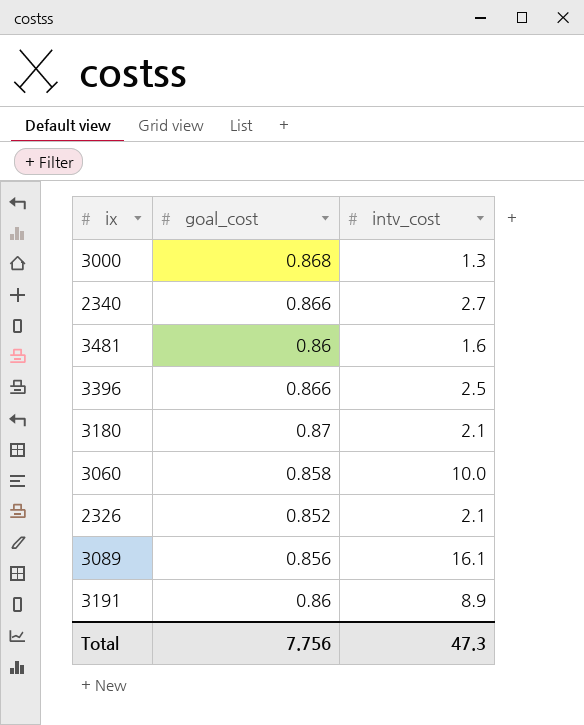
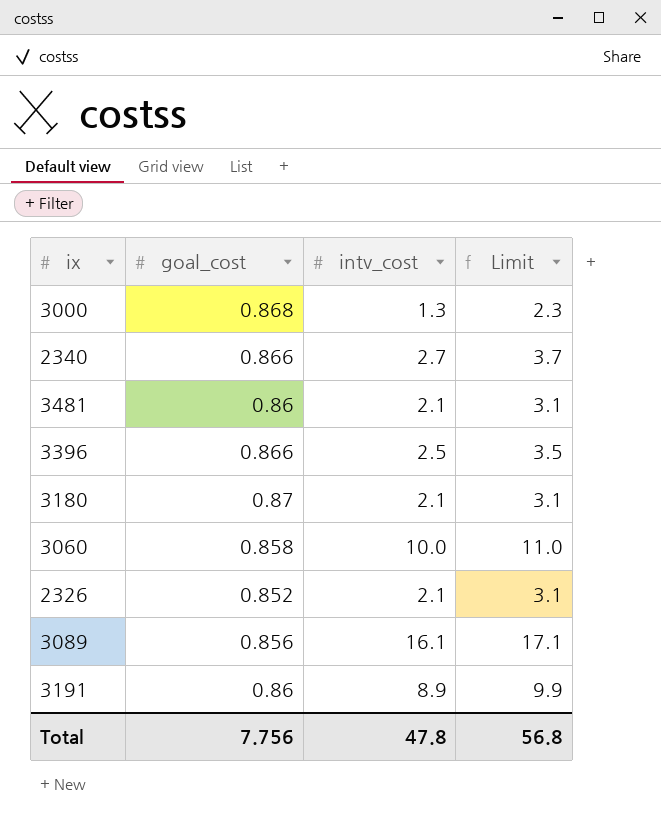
column Limit | formula: none -> [intv_cost] + 1
3481 | intv_cost: 1.6 -> 2.1
Total | intv_cost: 47.3 -> 47.8

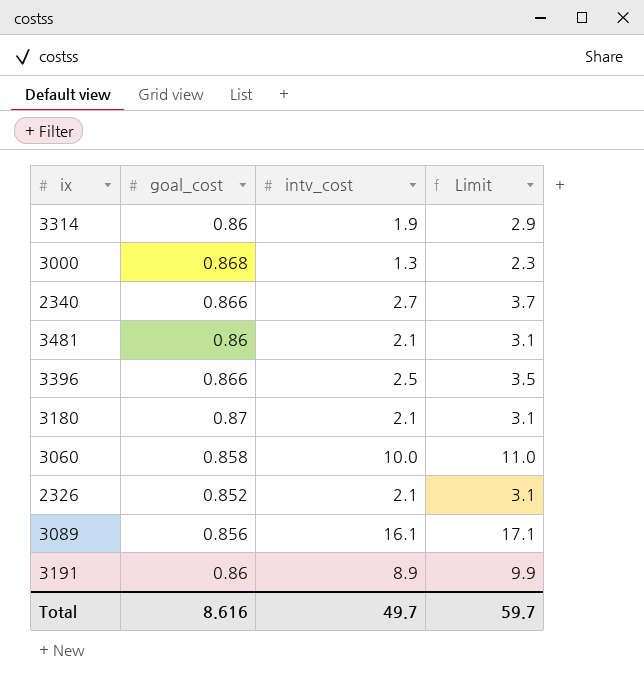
row 3314: none -> 0.86 | 1.9 | 2.9
Total | goal_cost: 7.756 -> 8.616
Total | intv_cost: 47.8 -> 49.7
Total | Limit: 56.8 -> 59.7

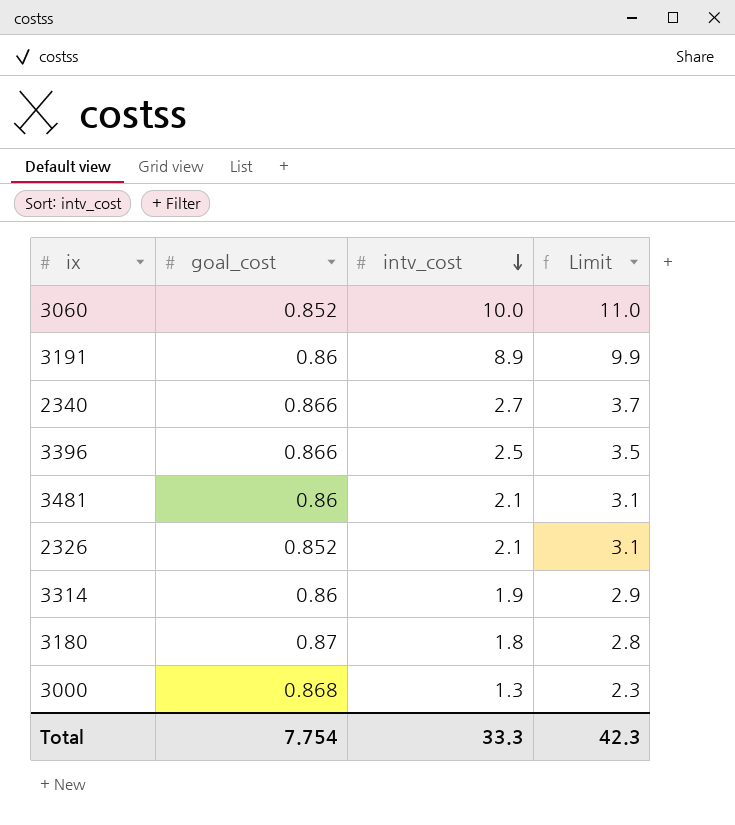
row order: none -> intv_cost descending
row 3089: 0.856 | 16.1 | 17.1 -> none
3060 | goal_cost: 0.858 -> 0.852
3180 | intv_cost: 2.1 -> 1.8
3180 | Limit: 3.1 -> 2.8
Total | goal_cost: 8.616 -> 7.754
Total | intv_cost: 49.7 -> 33.3
Total | Limit: 59.7 -> 42.3

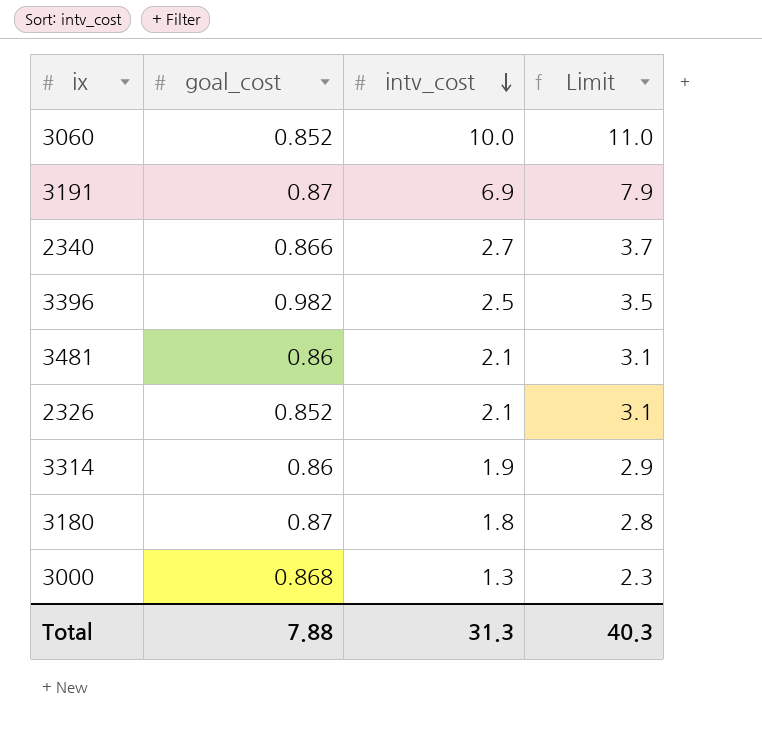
3191 | goal_cost: 0.86 -> 0.87
3191 | intv_cost: 8.9 -> 6.9
3191 | Limit: 9.9 -> 7.9
3396 | goal_cost: 0.866 -> 0.982
Total | goal_cost: 7.754 -> 7.88
Total | intv_cost: 33.3 -> 31.3
Total | Limit: 42.3 -> 40.3

